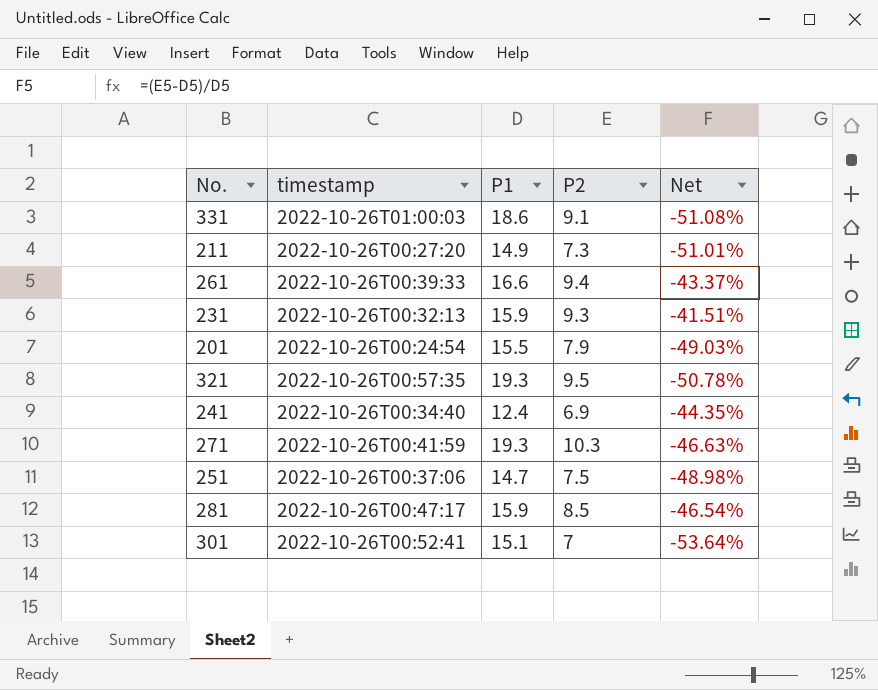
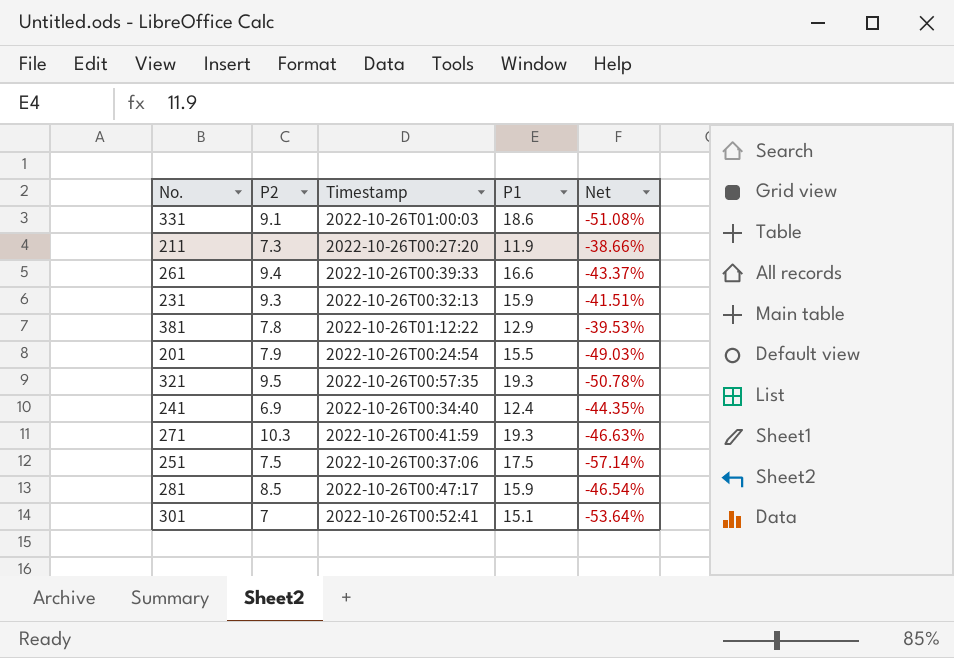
column P2 | position: 4 -> 2
column name: timestamp -> Timestamp
211 | P1: 14.9 -> 11.9
211 | Net: -51.01% -> -38.66%
row 381: none -> 7.8 | 2022-10-26T01:12:22 | 12.9 | -39.53%
251 | P1: 14.7 -> 17.5
251 | Net: -48.98% -> -57.14%

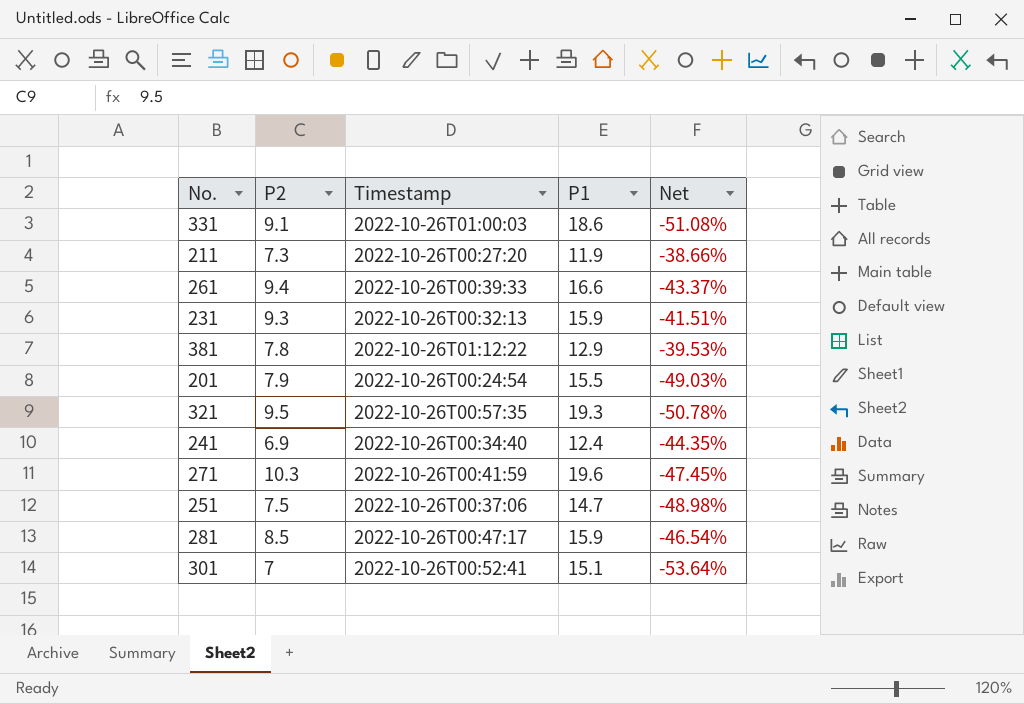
271 | P1: 19.3 -> 19.6
271 | Net: -46.63% -> -47.45%
251 | P1: 17.5 -> 14.7
251 | Net: -57.14% -> -48.98%

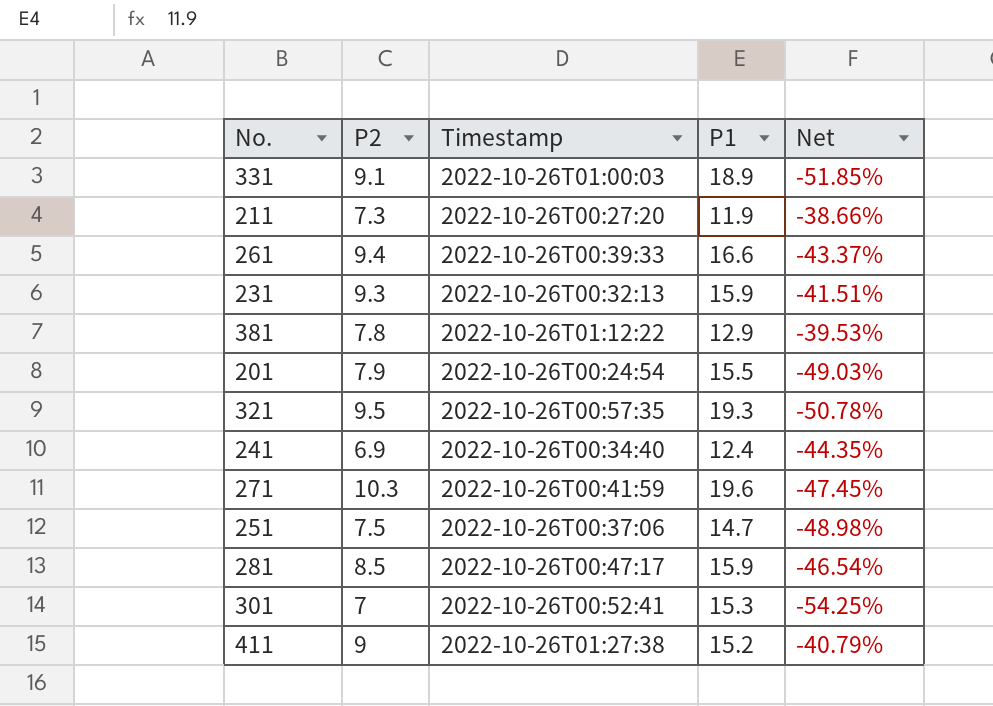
331 | P1: 18.6 -> 18.9
331 | Net: -51.08% -> -51.85%
301 | P1: 15.1 -> 15.3
301 | Net: -53.64% -> -54.25%
row 411: none -> 9 | 2022-10-26T01:27:38 | 15.2 | -40.79%

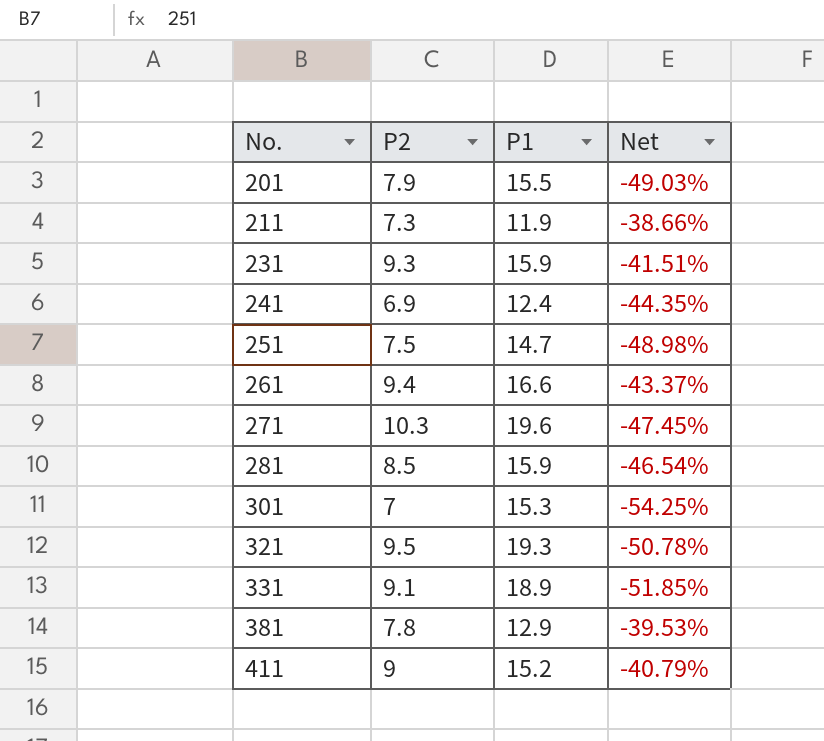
row order: none -> No. ascending
column Timestamp | position: 3 -> none

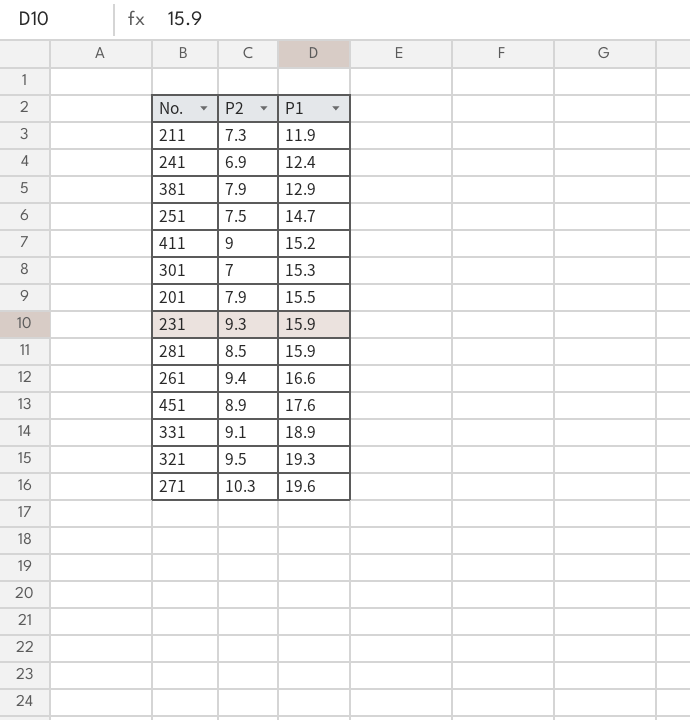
row order: No. ascending -> P1 ascending
column Net | formula: ([P2] - [P1]) / [P1] -> none
381 | P2: 7.8 -> 7.9
row 451: none -> 8.9 | 17.6

